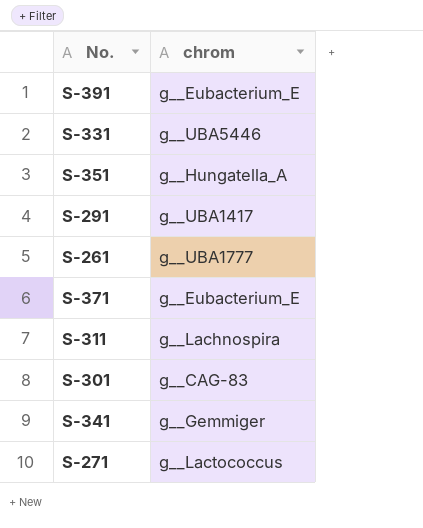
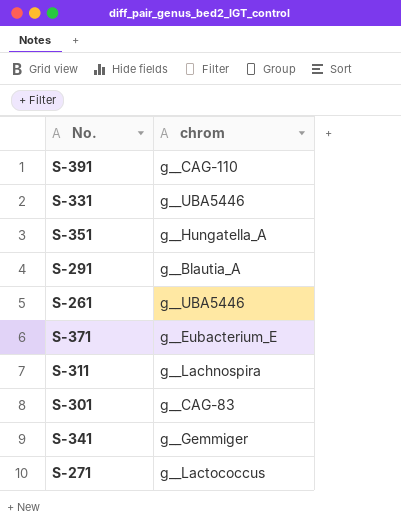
S-391 | chrom: g__Eubacterium_E -> g__CAG-110
S-291 | chrom: g__UBA1417 -> g__Blautia_A
S-261 | chrom: g__UBA1777 -> g__UBA5446

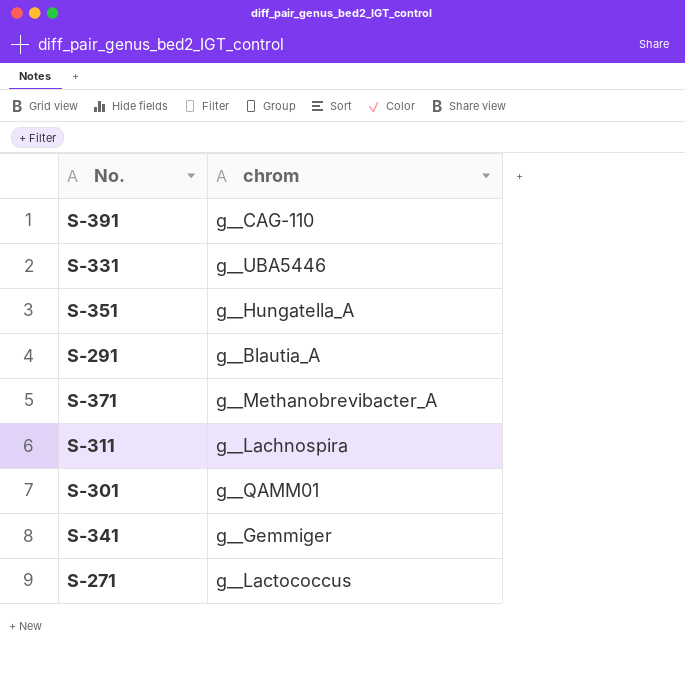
row S-261: g__UBA5446 -> none
S-371 | chrom: g__Eubacterium_E -> g__Methanobrevibacter_A
S-301 | chrom: g__CAG-83 -> g__QAMM01

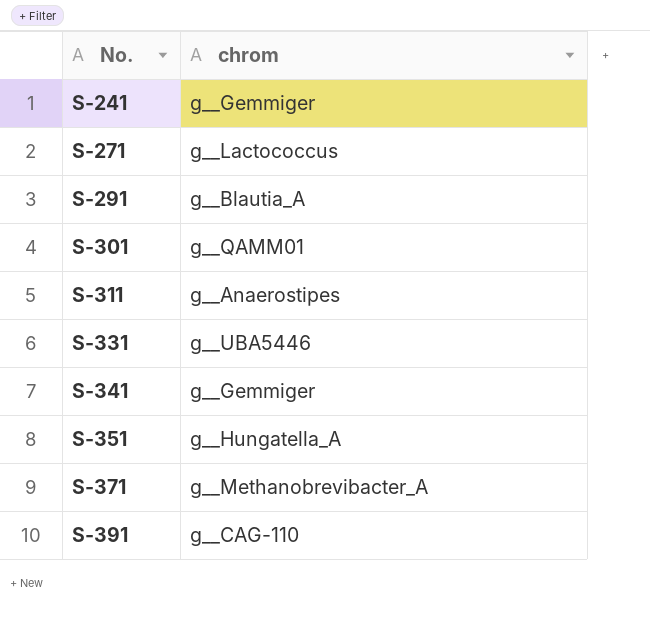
row order: none -> No. ascending
row S-241: none -> g__Gemmiger
S-311 | chrom: g__Lachnospira -> g__Anaerostipes

